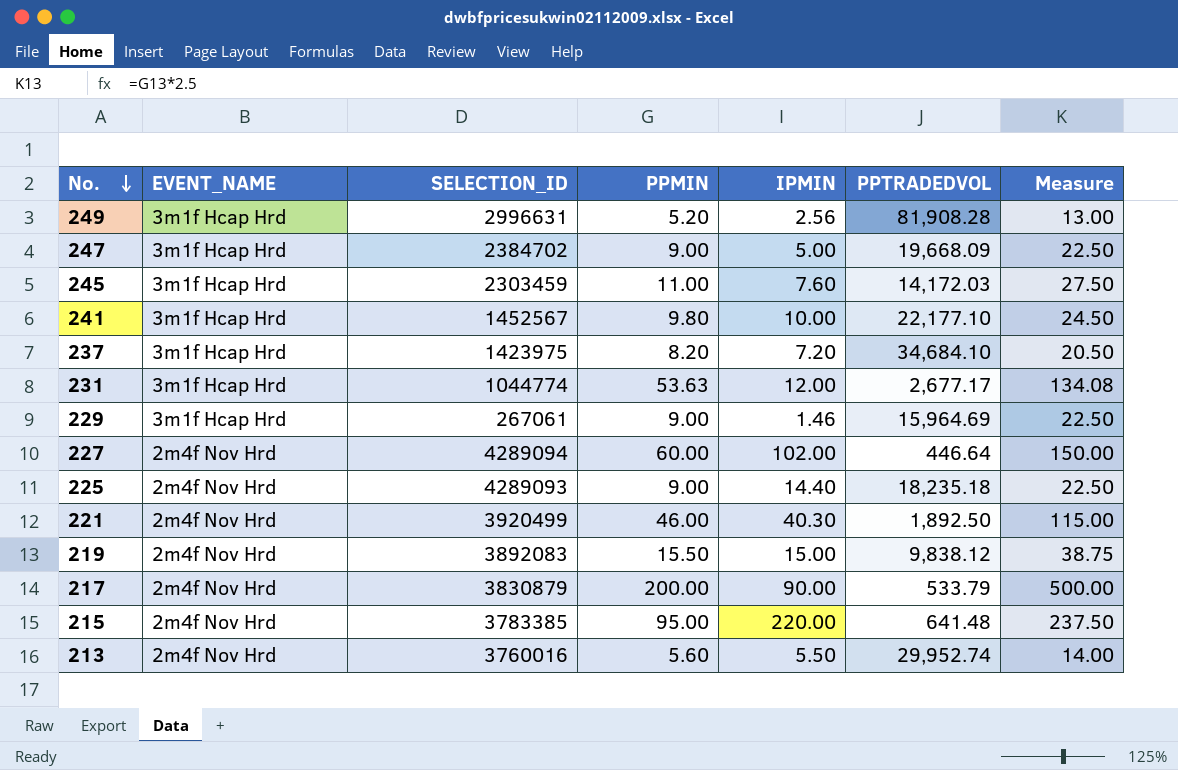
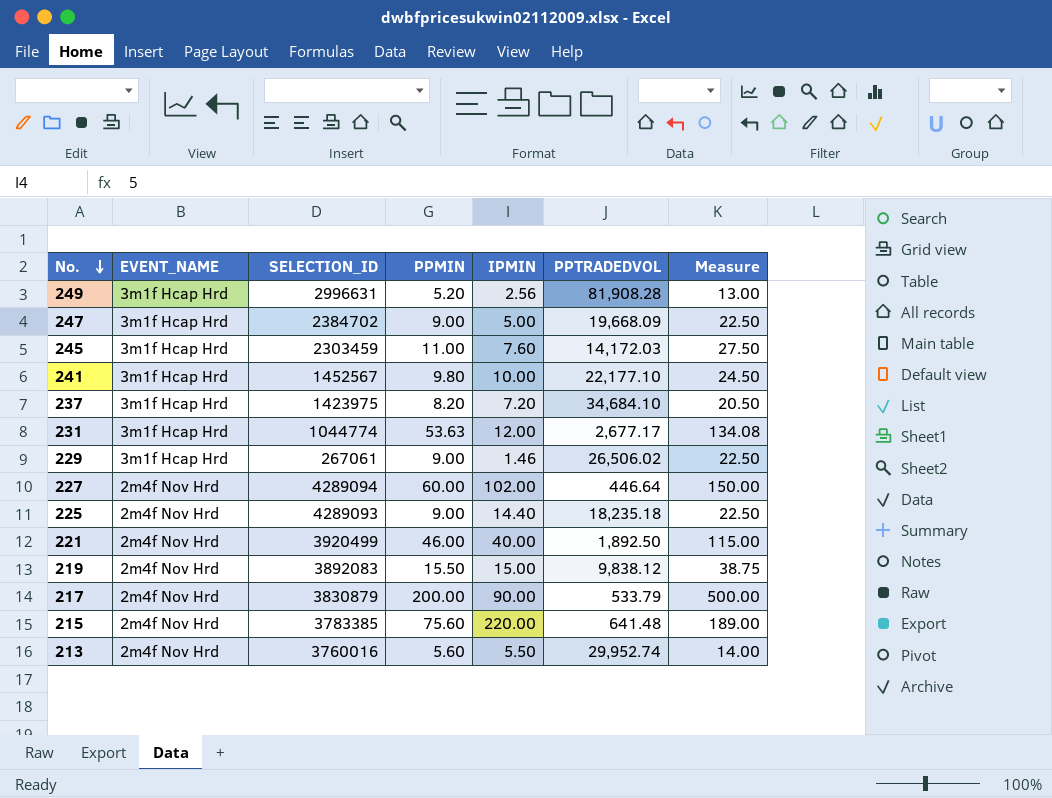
229 | PPTRADEDVOL: 15,964.69 -> 26,506.02
221 | IPMIN: 40.30 -> 40.00
215 | PPMIN: 95.00 -> 75.60
215 | Measure: 237.50 -> 189.00

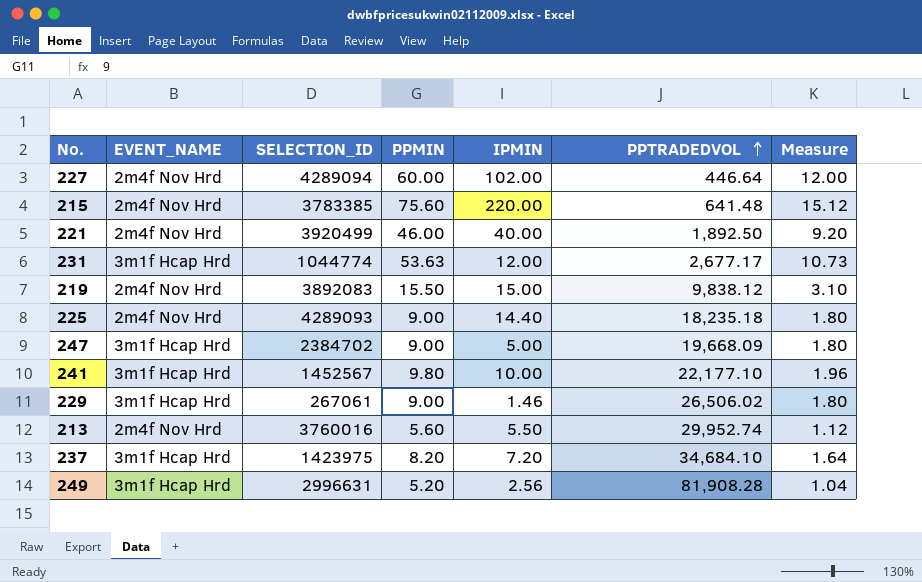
row order: No. descending -> PPTRADEDVOL ascending
column Measure | formula: [PPMIN] * 2.5 -> [PPMIN] * 0.2
row 245: 3m1f Hcap Hrd | 2303459 | 11.00 | 7.60 | 14,172.03 | 27.50 -> none
row 217: 2m4f Nov Hrd | 3830879 | 200.00 | 90.00 | 533.79 | 500.00 -> none

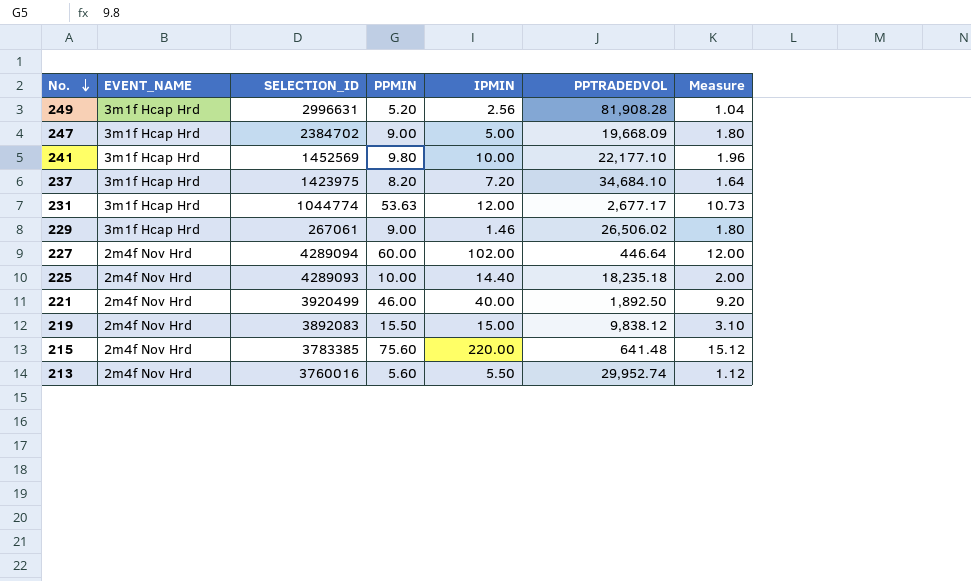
row order: PPTRADEDVOL ascending -> No. descending
241 | SELECTION_ID: 1452567 -> 1452569
225 | PPMIN: 9.00 -> 10.00
225 | Measure: 1.80 -> 2.00

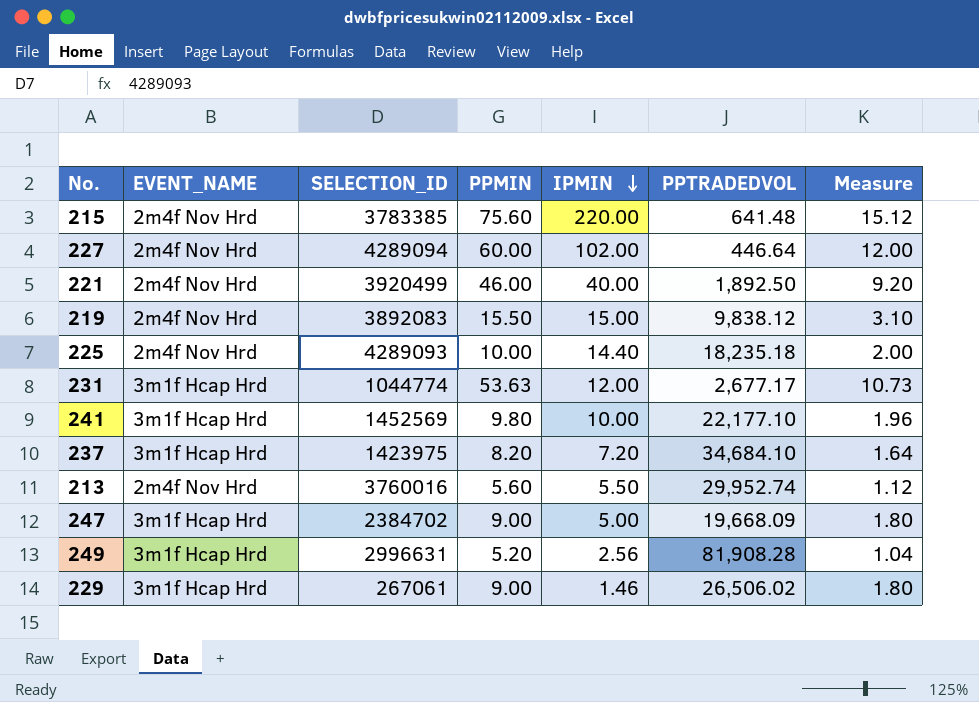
row order: No. descending -> IPMIN descending

